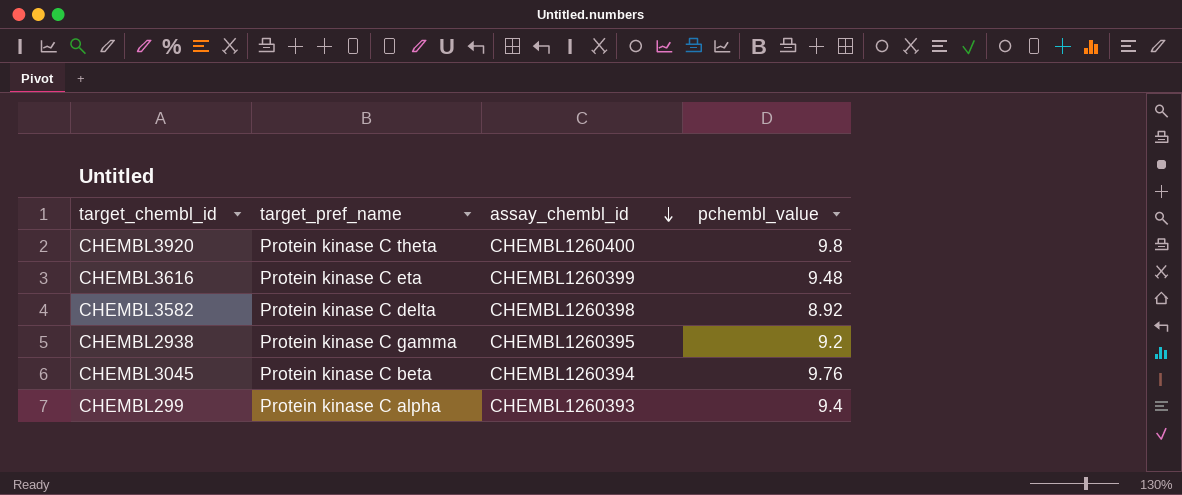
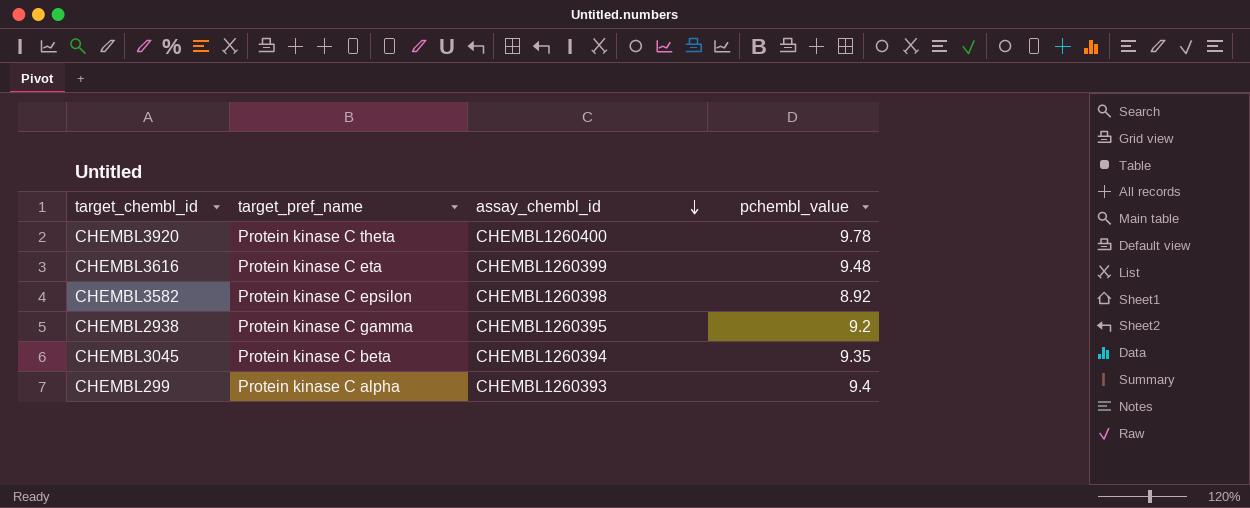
CHEMBL3920 | pchembl_value: 9.8 -> 9.78
CHEMBL3582 | target_pref_name: Protein kinase C delta -> Protein kinase C epsilon
CHEMBL3045 | pchembl_value: 9.76 -> 9.35

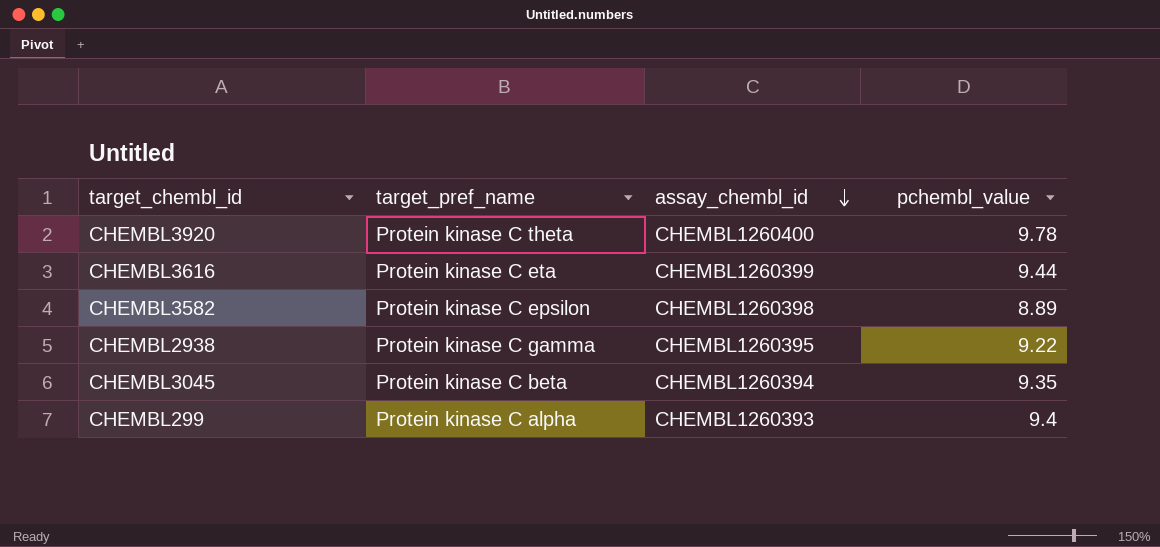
CHEMBL3616 | pchembl_value: 9.48 -> 9.44
CHEMBL3582 | pchembl_value: 8.92 -> 8.89
CHEMBL2938 | pchembl_value: 9.2 -> 9.22

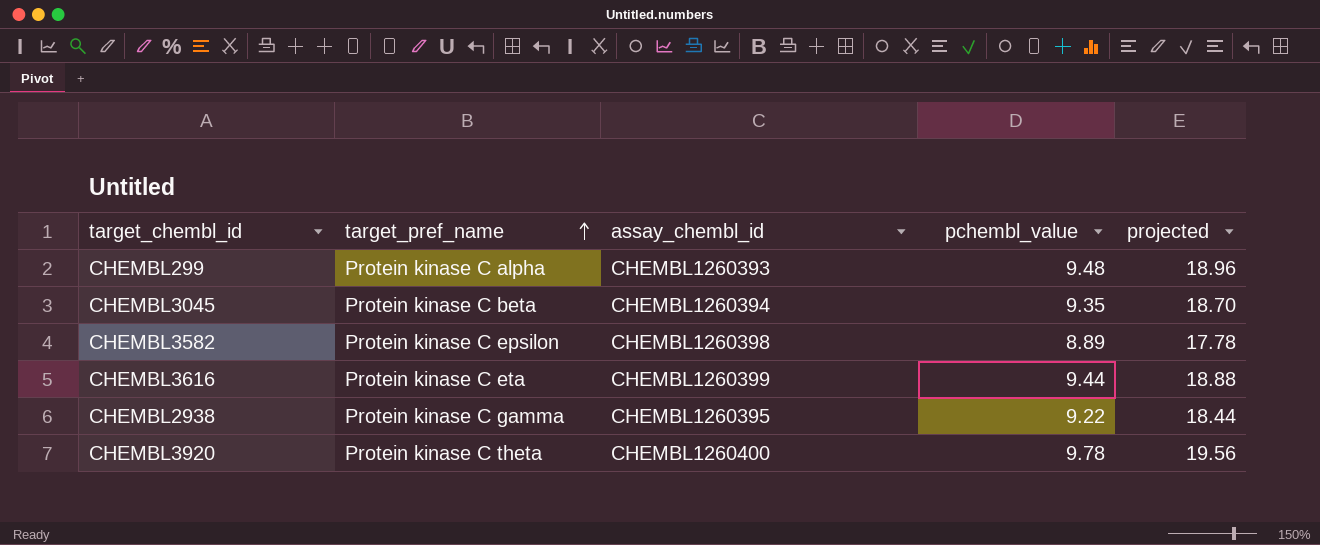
row order: assay_chembl_id descending -> target_pref_name ascending
column projected | formula: none -> [pchembl_value] * 2
CHEMBL299 | pchembl_value: 9.4 -> 9.48

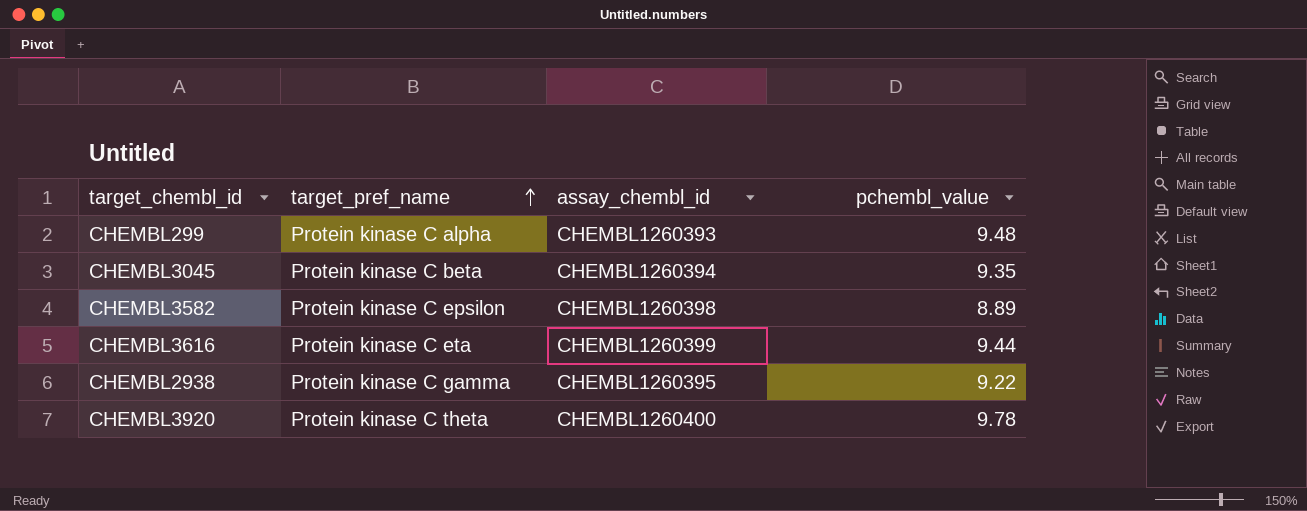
column projected | formula: [pchembl_value] * 2 -> none

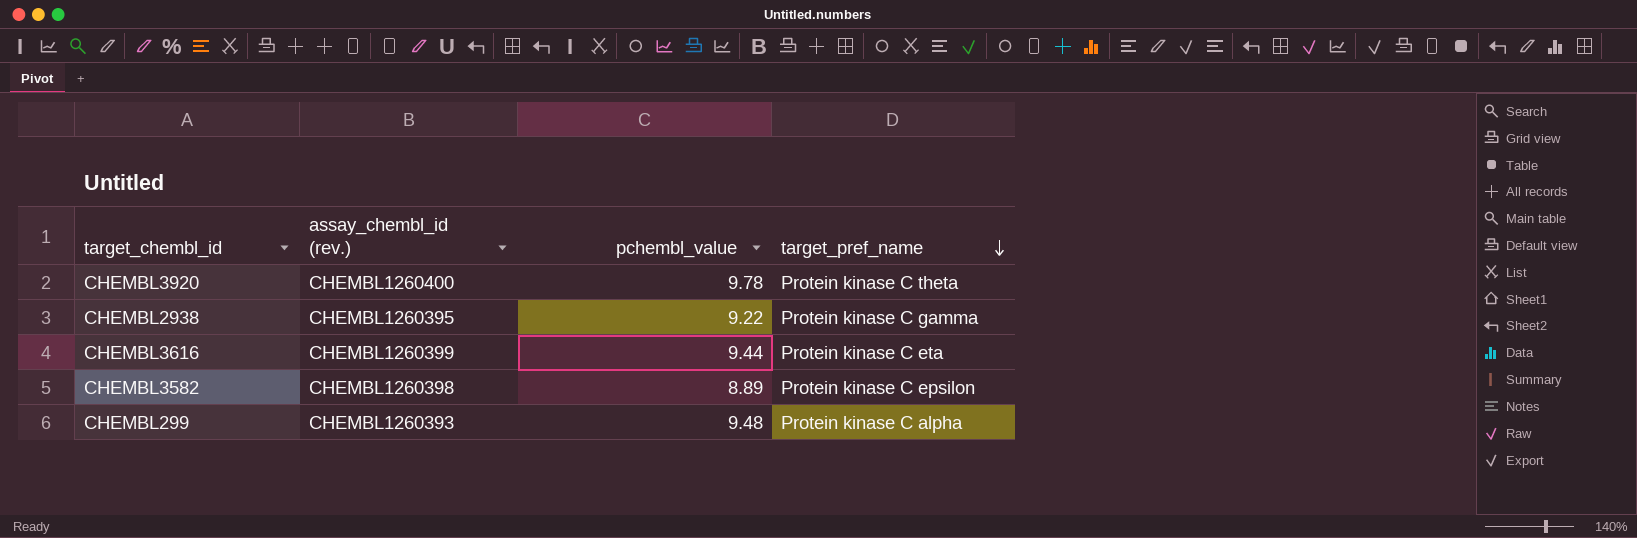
row order: target_pref_name ascending -> target_pref_name descending
column name: assay_chembl_id -> assay_chembl_id (rev.)
column target_pref_name | position: 2 -> 4
row CHEMBL3045: Protein kinase C beta | CHEMBL1260394 | 9.35 -> none

